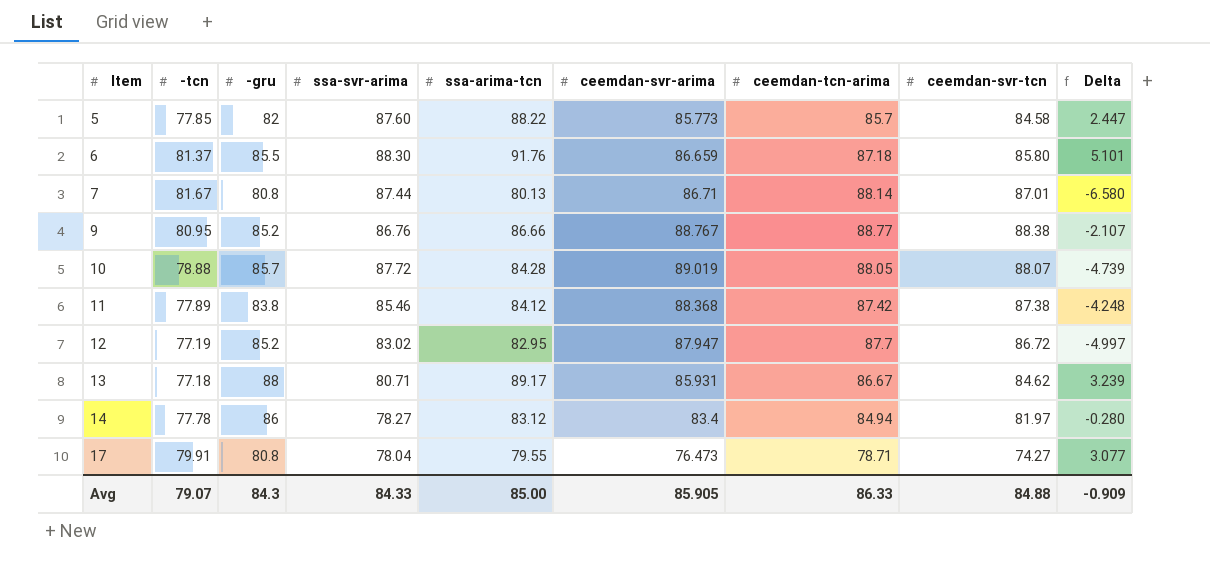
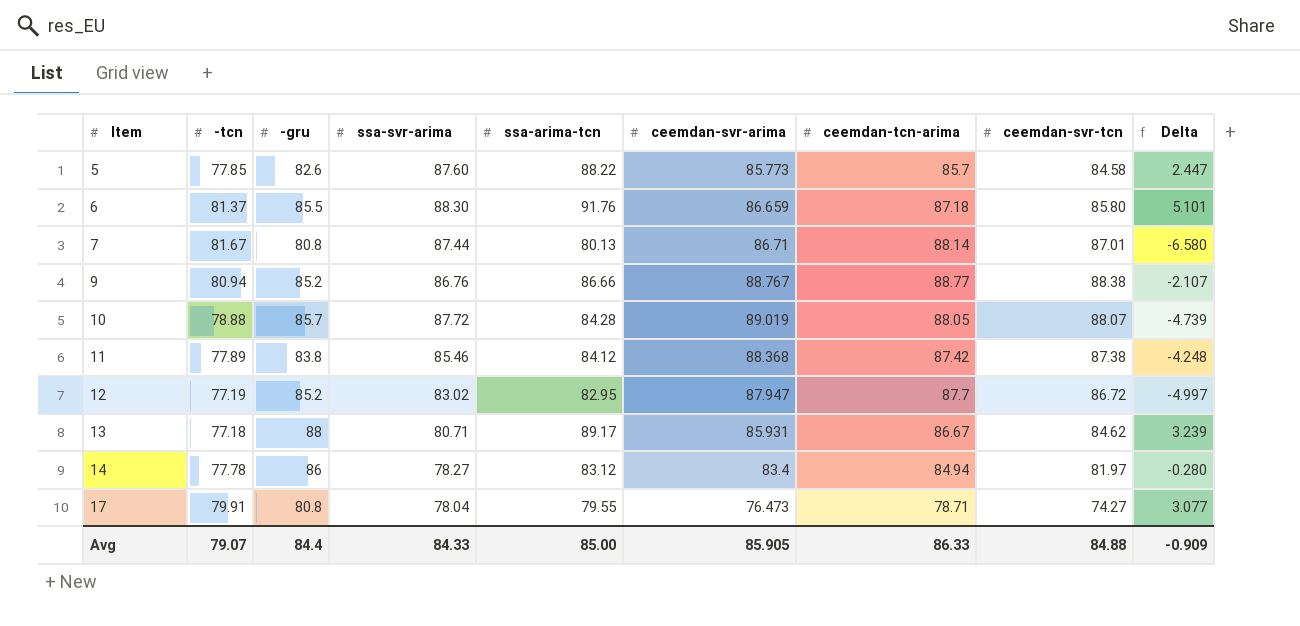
5 | -gru: 82 -> 82.6
9 | -tcn: 80.95 -> 80.94
Avg | -gru: 84.3 -> 84.4

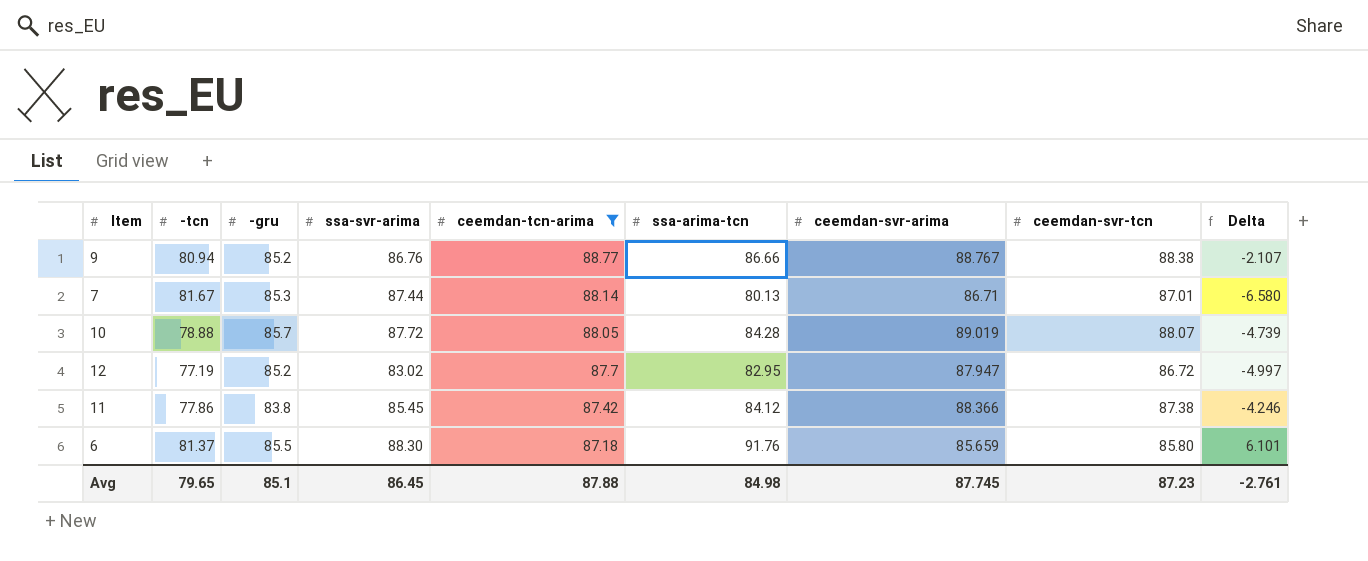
filter: none -> ceemdan-tcn-arima >= 87.18
row order: Item ascending -> ceemdan-tcn-arima descending
column ceemdan-tcn-arima | position: 7 -> 5
7 | -gru: 80.8 -> 85.3
11 | -tcn: 77.89 -> 77.86
11 | ssa-svr-arima: 85.46 -> 85.45
11 | ceemdan-svr-arima: 88.368 -> 88.366
11 | Delta: -4.248 -> -4.246
6 | ceemdan-svr-arima: 86.659 -> 85.659
6 | Delta: 5.101 -> 6.101
Avg | -tcn: 79.07 -> 79.65
Avg | -gru: 84.4 -> 85.1
Avg | ssa-svr-arima: 84.33 -> 86.45
Avg | ceemdan-tcn-arima: 86.33 -> 87.88
Avg | ssa-arima-tcn: 85.00 -> 84.98
Avg | ceemdan-svr-arima: 85.905 -> 87.745
Avg | ceemdan-svr-tcn: 84.88 -> 87.23
Avg | Delta: -0.909 -> -2.761

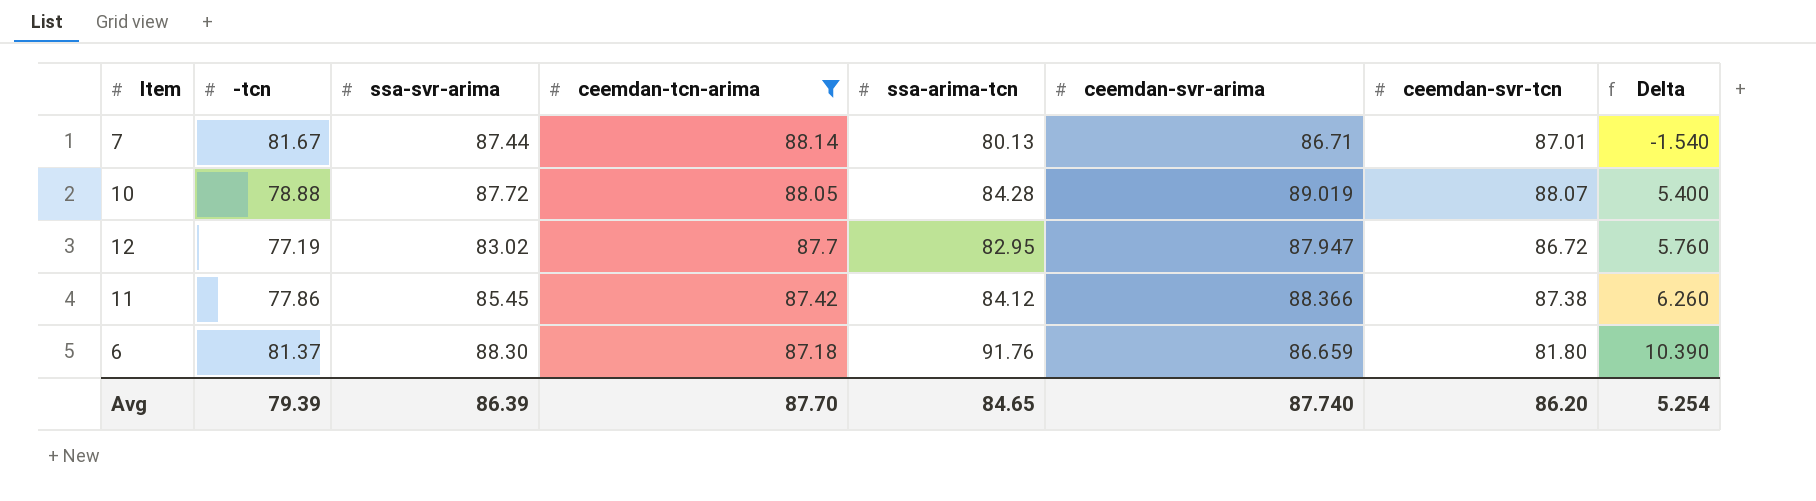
column -gru | position: 3 -> none
column Delta | formula: [ssa-arima-tcn] - [ceemdan-svr-arima] -> [ssa-arima-tcn] - [-tcn]
row 9: 80.94 | 85.2 | 86.76 | 88.77 | 86.66 | 88.767 | 88.38 | -2.107 -> none
6 | ceemdan-svr-arima: 85.659 -> 86.659
6 | ceemdan-svr-tcn: 85.80 -> 81.80
Avg | -tcn: 79.65 -> 79.39
Avg | ssa-svr-arima: 86.45 -> 86.39
Avg | ceemdan-tcn-arima: 87.88 -> 87.70
Avg | ssa-arima-tcn: 84.98 -> 84.65
Avg | ceemdan-svr-arima: 87.745 -> 87.740
Avg | ceemdan-svr-tcn: 87.23 -> 86.20
Avg | Delta: -2.761 -> 5.254

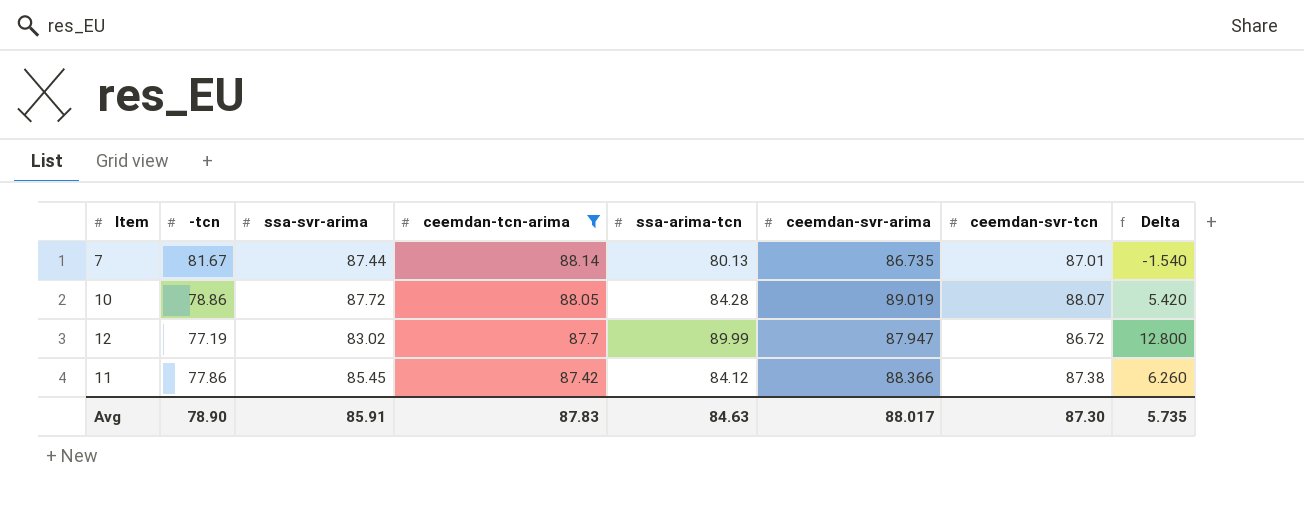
row 6: 81.37 | 88.30 | 87.18 | 91.76 | 86.659 | 81.80 | 10.390 -> none
7 | ceemdan-svr-arima: 86.71 -> 86.735
10 | -tcn: 78.88 -> 78.86
10 | Delta: 5.400 -> 5.420
12 | ssa-arima-tcn: 82.95 -> 89.99
12 | Delta: 5.760 -> 12.800
Avg | -tcn: 79.39 -> 78.90
Avg | ssa-svr-arima: 86.39 -> 85.91
Avg | ceemdan-tcn-arima: 87.70 -> 87.83
Avg | ssa-arima-tcn: 84.65 -> 84.63
Avg | ceemdan-svr-arima: 87.740 -> 88.017
Avg | ceemdan-svr-tcn: 86.20 -> 87.30
Avg | Delta: 5.254 -> 5.735

